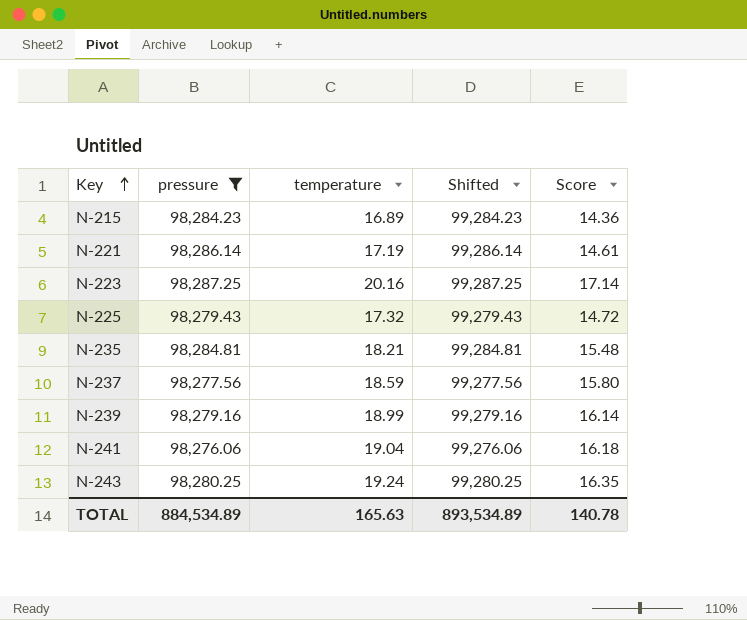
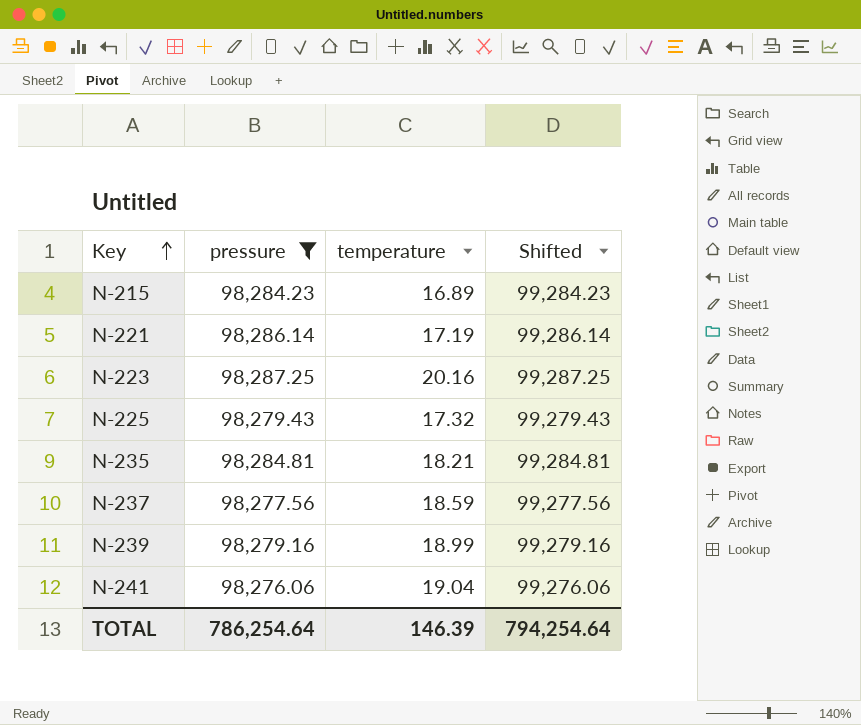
column Score | formula: [temperature] * 0.85 -> none
row N-243: 98,280.25 | 19.24 | 99,280.25 | 16.35 -> none
TOTAL | pressure: 884,534.89 -> 786,254.64
TOTAL | temperature: 165.63 -> 146.39
TOTAL | Shifted: 893,534.89 -> 794,254.64

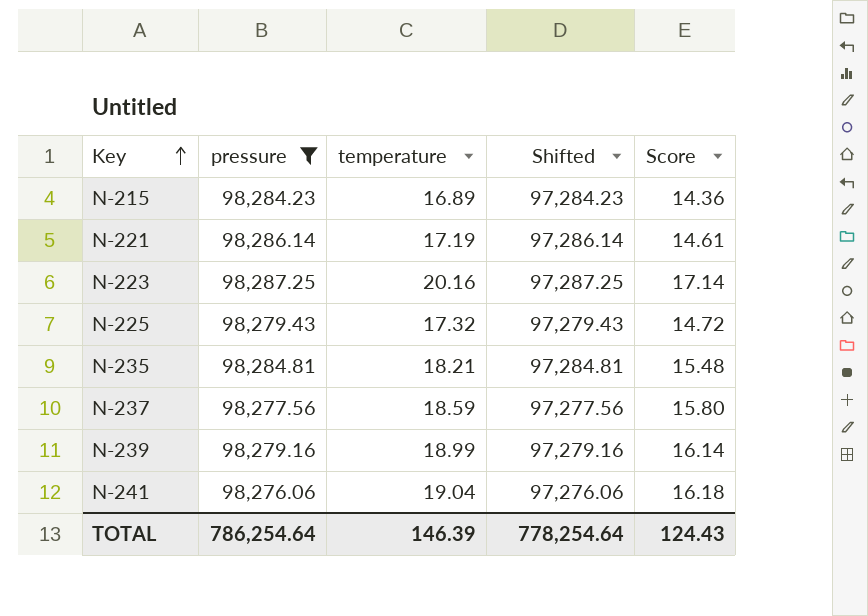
column Shifted | formula: [pressure] + 1000 -> [pressure] - 1000
column Score | formula: none -> [temperature] * 0.85
TOTAL | Shifted: 794,254.64 -> 778,254.64

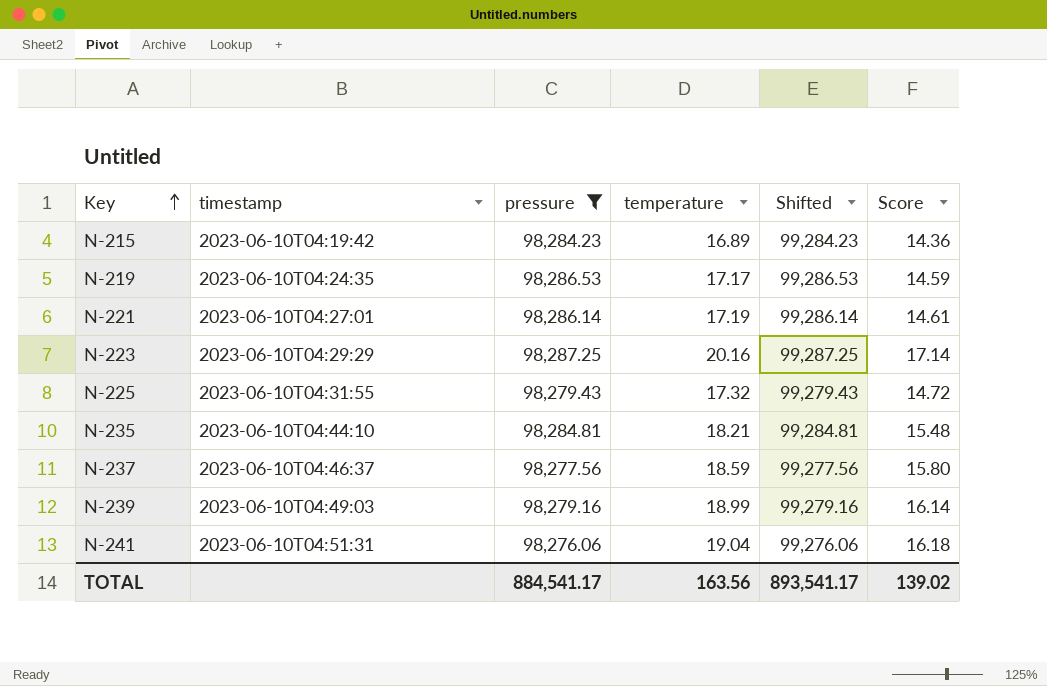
column timestamp | position: none -> 2
column Shifted | formula: [pressure] - 1000 -> [pressure] + 1000
row N-219: none -> 2023-06-10T04:24:35 | 98,286.53 | 17.17 | 99,286.53 | 14.59
TOTAL | pressure: 786,254.64 -> 884,541.17
TOTAL | temperature: 146.39 -> 163.56
TOTAL | Shifted: 778,254.64 -> 893,541.17
TOTAL | Score: 124.43 -> 139.02

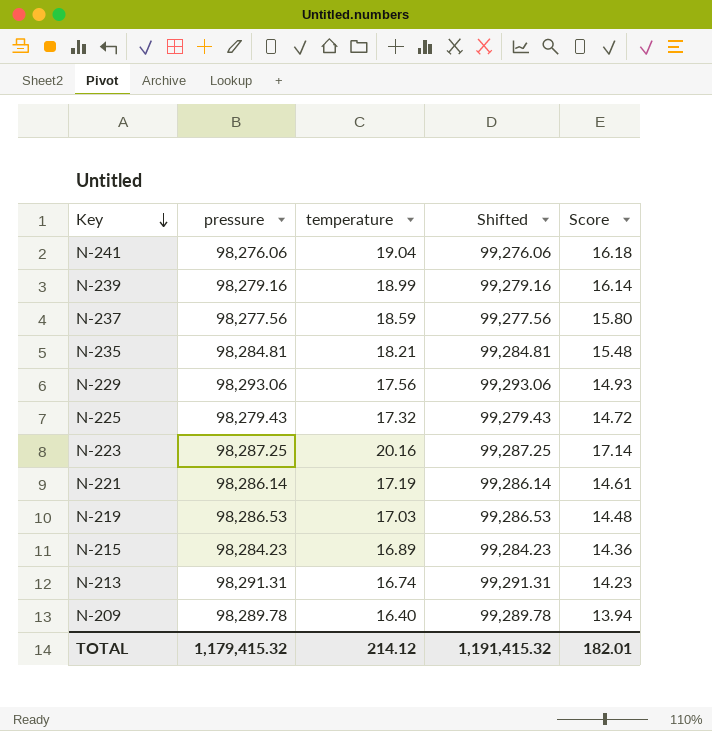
filter: pressure <= 98,287.25 -> none
row order: Key ascending -> Key descending
column timestamp | position: 2 -> none
N-219 | temperature: 17.17 -> 17.03
N-219 | Score: 14.59 -> 14.48
TOTAL | pressure: 884,541.17 -> 1,179,415.32
TOTAL | temperature: 163.56 -> 214.12
TOTAL | Shifted: 893,541.17 -> 1,191,415.32
TOTAL | Score: 139.02 -> 182.01

